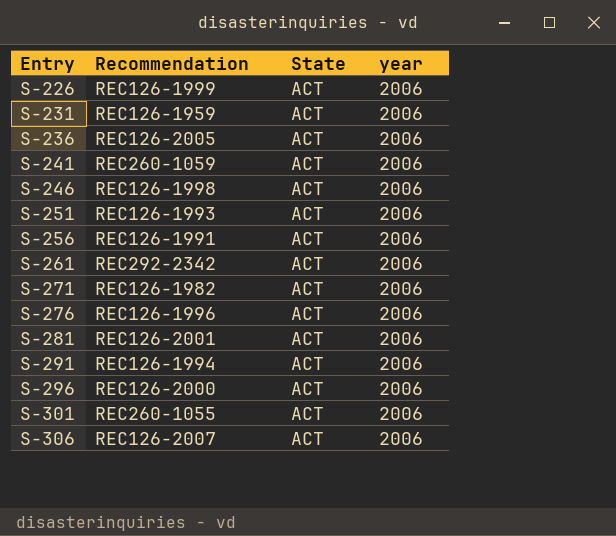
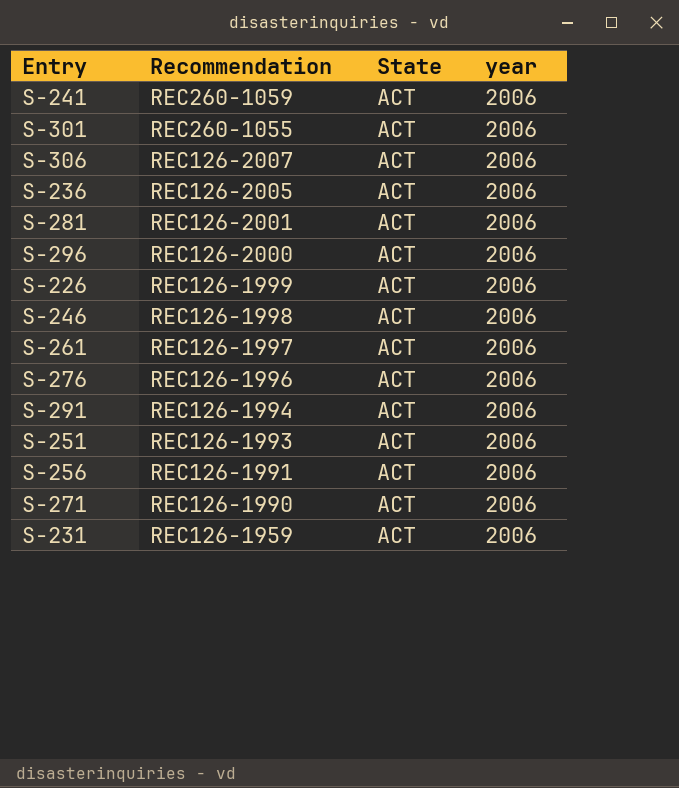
row order: Entry ascending -> Recommendation descending
S-261 | Recommendation: REC292-2342 -> REC126-1997
S-271 | Recommendation: REC126-1982 -> REC126-1990

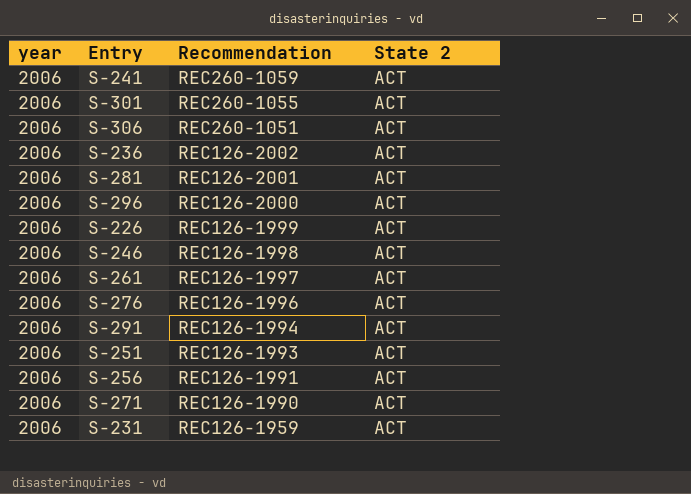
column year | position: 4 -> 1
column name: State -> State 2
S-306 | Recommendation: REC126-2007 -> REC260-1051
S-236 | Recommendation: REC126-2005 -> REC126-2002

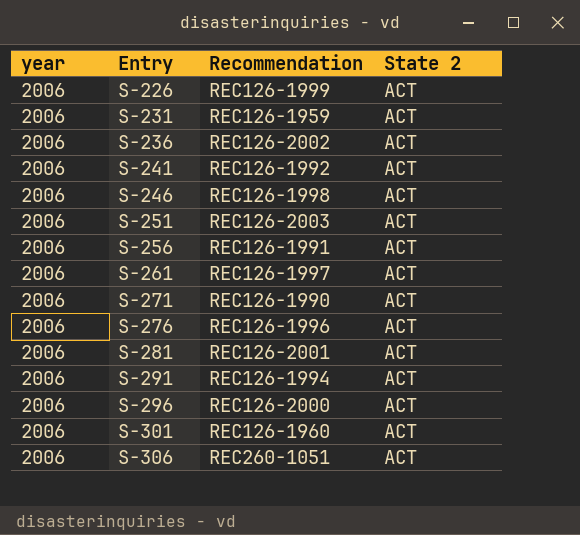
row order: Recommendation descending -> Entry ascending
S-241 | Recommendation: REC260-1059 -> REC126-1992
S-251 | Recommendation: REC126-1993 -> REC126-2003
S-301 | Recommendation: REC260-1055 -> REC126-1960

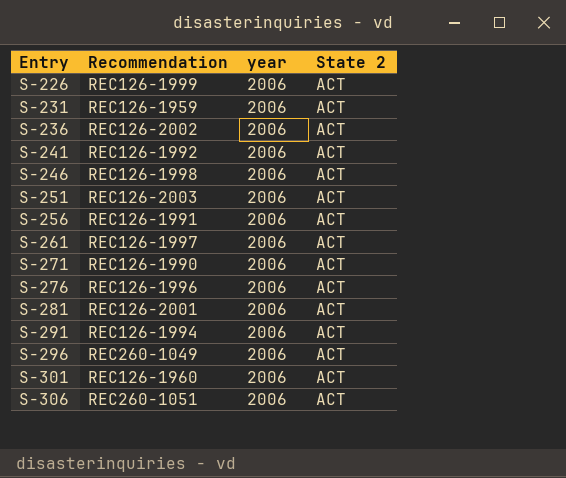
column year | position: 1 -> 3
S-296 | Recommendation: REC126-2000 -> REC260-1049

